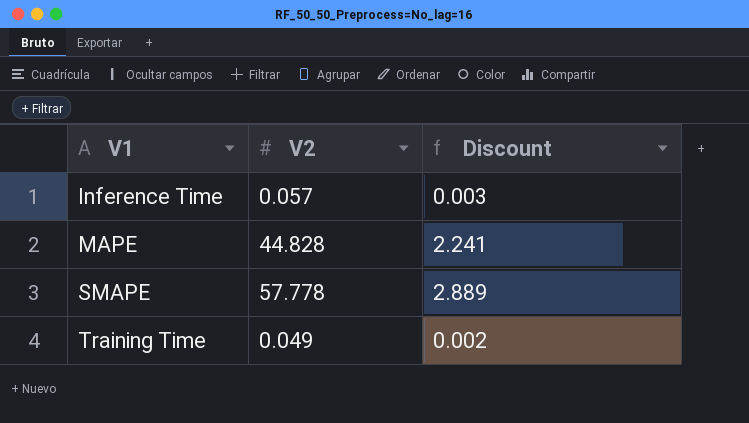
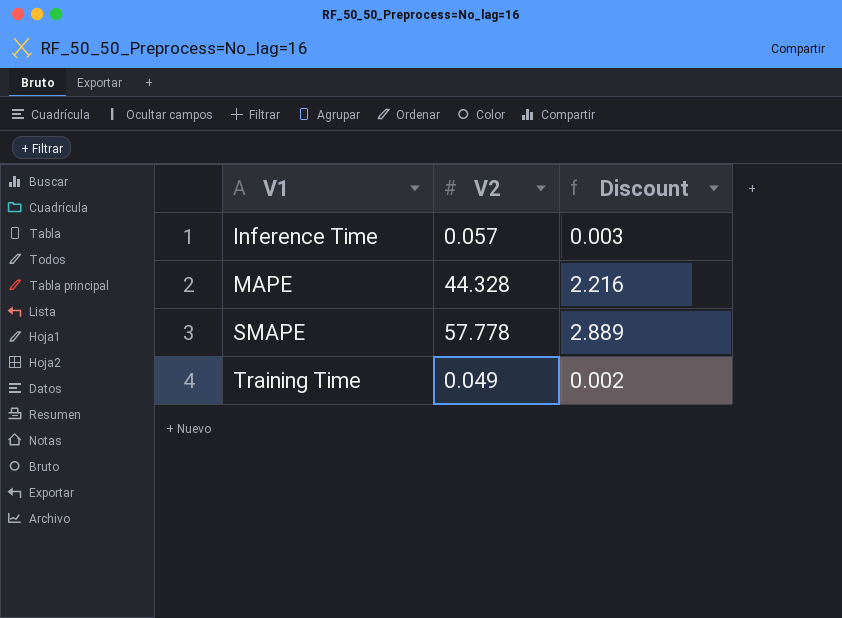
MAPE | V2: 44.828 -> 44.328
MAPE | Discount: 2.241 -> 2.216

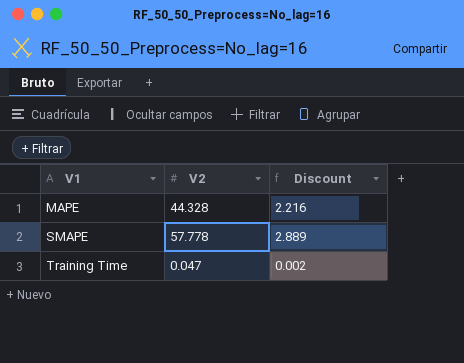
row Inference Time: 0.057 | 0.003 -> none
Training Time | V2: 0.049 -> 0.047

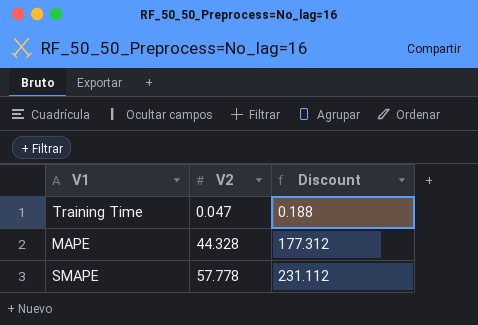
row order: V1 ascending -> V2 ascending
column Discount | formula: [V2] * 0.05 -> [V2] * 4

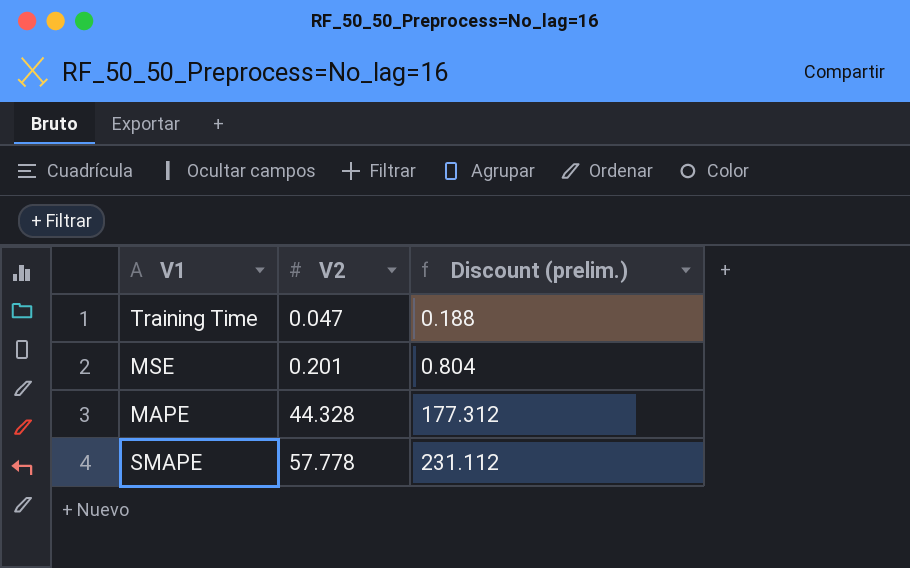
column name: Discount -> Discount (prelim.)
row MSE: none -> 0.201 | 0.804

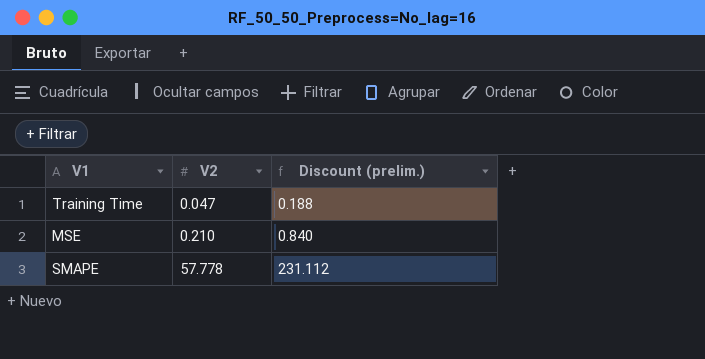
row MAPE: 44.328 | 177.312 -> none
MSE | V2: 0.201 -> 0.210
MSE | Discount (prelim.): 0.804 -> 0.840

